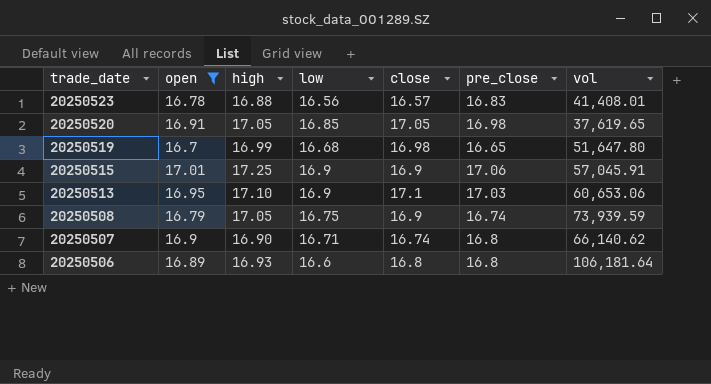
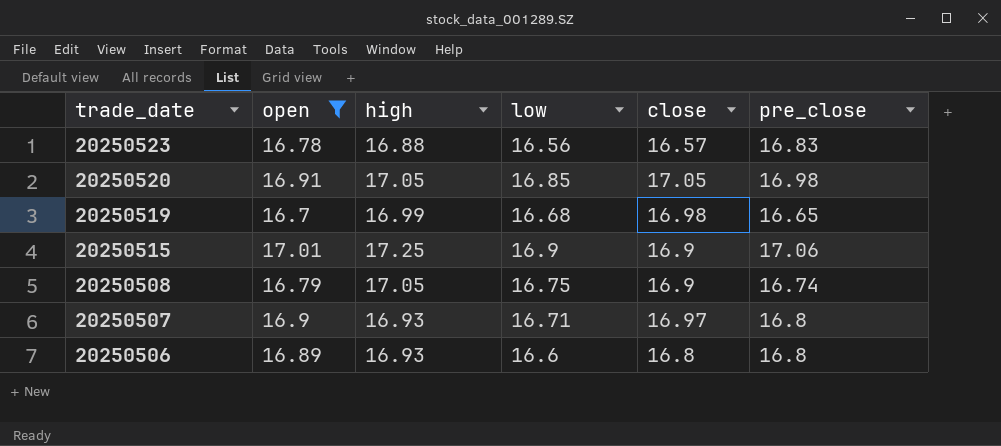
column vol | position: 7 -> none
row 20250513: 16.95 | 17.10 | 16.9 | 17.1 | 17.03 | 60,653.06 -> none
20250507 | high: 16.90 -> 16.93
20250507 | close: 16.74 -> 16.97

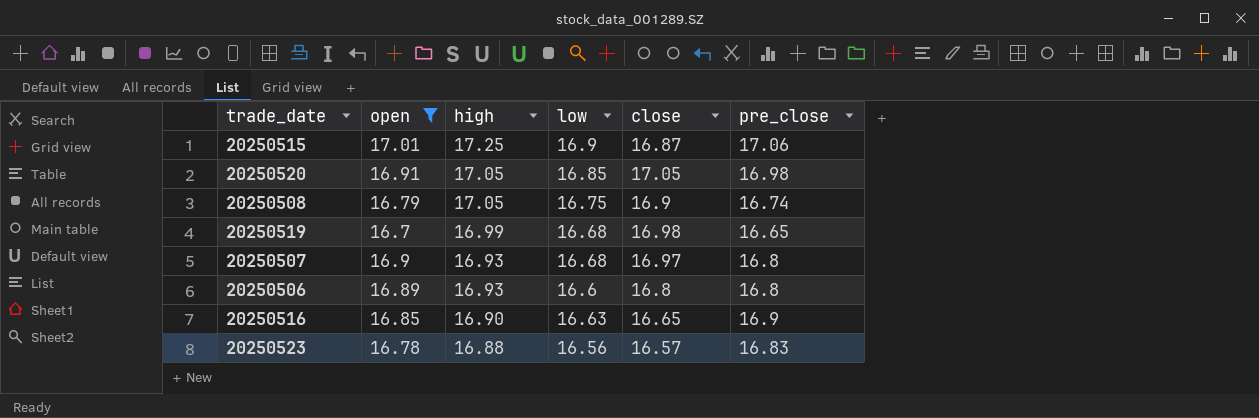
row order: trade_date descending -> high descending
20250515 | close: 16.9 -> 16.87
20250507 | low: 16.71 -> 16.68
row 20250516: none -> 16.85 | 16.90 | 16.63 | 16.65 | 16.9

